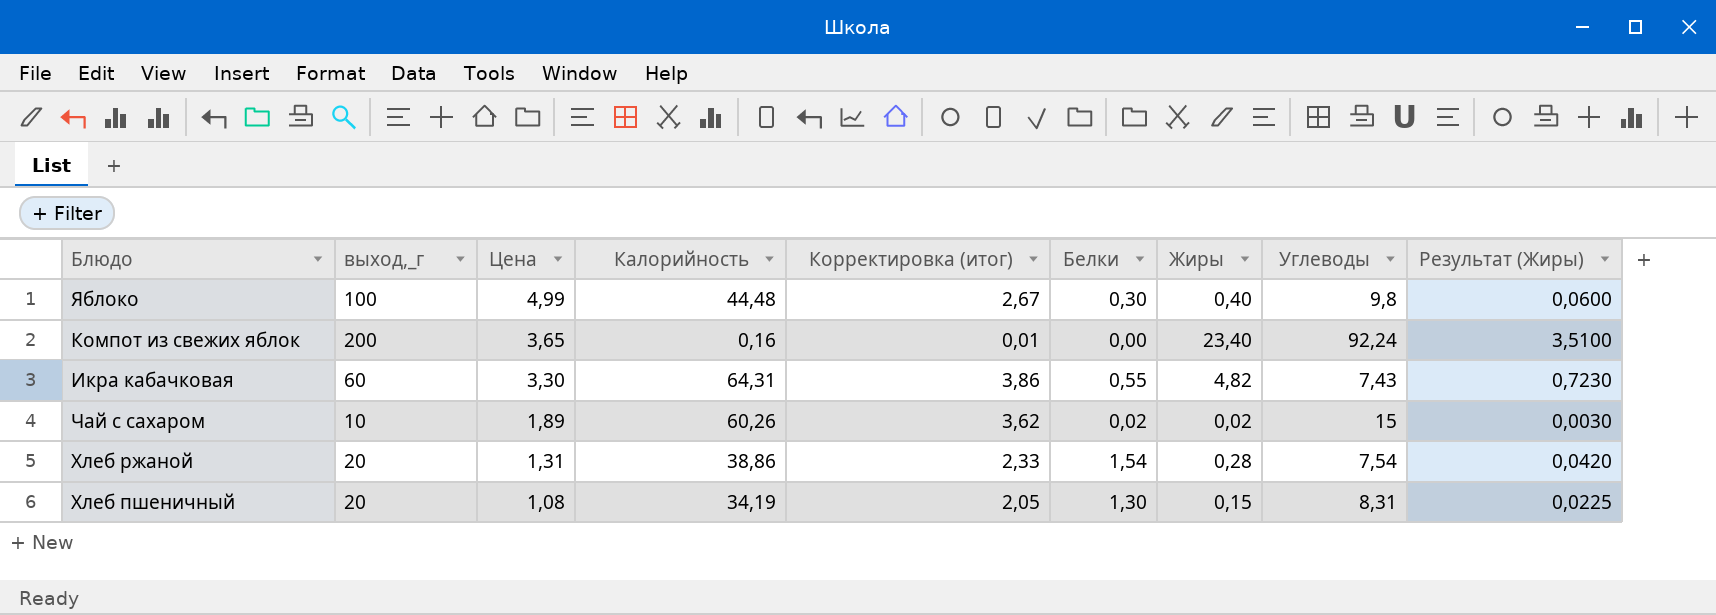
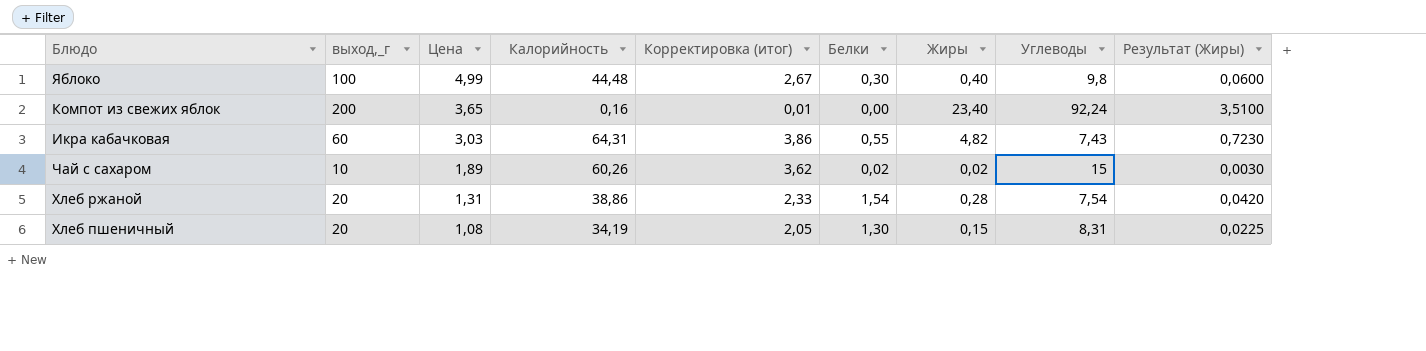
Икра кабачковая | Цена: 3,30 -> 3,03

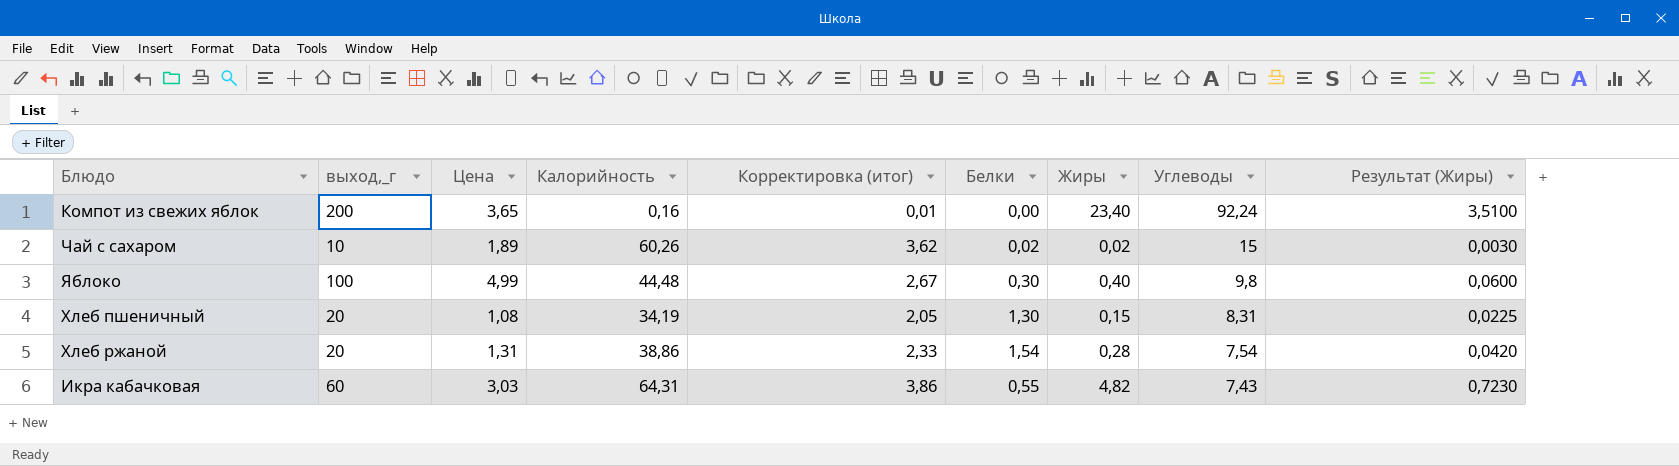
row order: Цена descending -> Углеводы descending

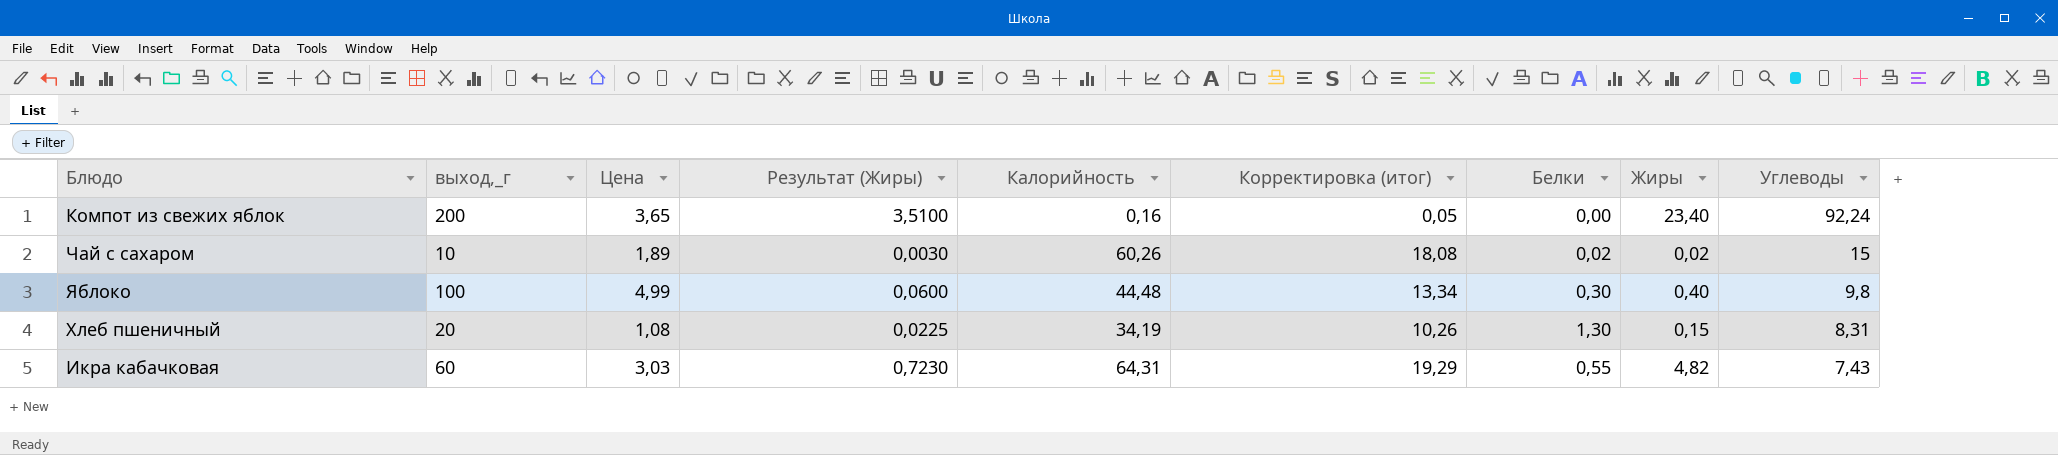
column Результат (Жиры) | position: 9 -> 4
column Корректировка (итог) | formula: [Калорийность] * 0,06 -> [Калорийность] * 0,3
row Хлеб ржаной: 20 | 1,31 | 38,86 | 2,33 | 1,54 | 0,28 | 7,54 | 0,0420 -> none

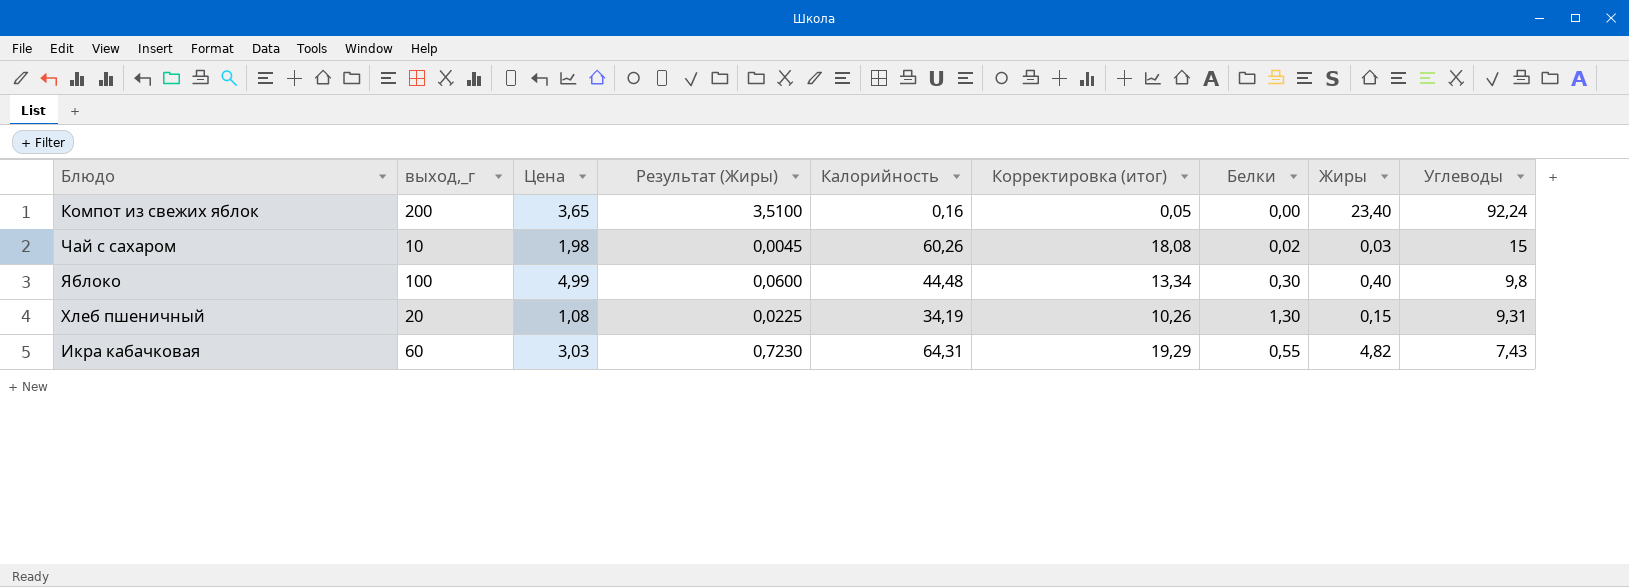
Чай с сахаром | Цена: 1,89 -> 1,98
Чай с сахаром | Результат (Жиры): 0,0030 -> 0,0045
Чай с сахаром | Жиры: 0,02 -> 0,03
Хлеб пшеничный | Углеводы: 8,31 -> 9,31

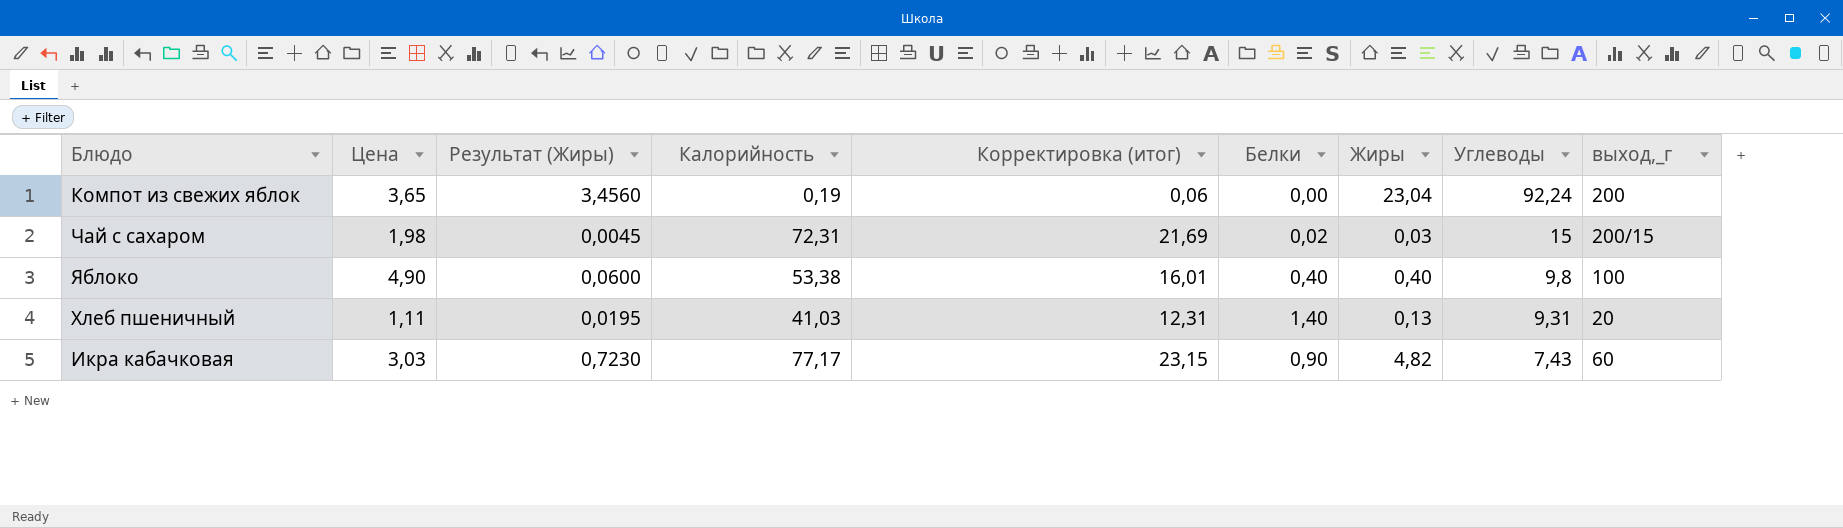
column выход,_г | position: 2 -> 9
Компот из свежих яблок | Результат (Жиры): 3,5100 -> 3,4560
Компот из свежих яблок | Калорийность: 0,16 -> 0,19
Компот из свежих яблок | Корректировка (итог): 0,05 -> 0,06
Компот из свежих яблок | Жиры: 23,40 -> 23,04
Чай с сахаром | Калорийность: 60,26 -> 72,31
Чай с сахаром | Корректировка (итог): 18,08 -> 21,69
Чай с сахаром | выход,_г: 10 -> 200/15
Яблоко | Цена: 4,99 -> 4,90
Яблоко | Калорийность: 44,48 -> 53,38
Яблоко | Корректировка (итог): 13,34 -> 16,01
Яблоко | Белки: 0,30 -> 0,40
Хлеб пшеничный | Цена: 1,08 -> 1,11
Хлеб пшеничный | Результат (Жиры): 0,0225 -> 0,0195
Хлеб пшеничный | Калорийность: 34,19 -> 41,03
Хлеб пшеничный | Корректировка (итог): 10,26 -> 12,31
Хлеб пшеничный | Белки: 1,30 -> 1,40
Хлеб пшеничный | Жиры: 0,15 -> 0,13
Икра кабачковая | Калорийность: 64,31 -> 77,17
Икра кабачковая | Корректировка (итог): 19,29 -> 23,15
Икра кабачковая | Белки: 0,55 -> 0,90

